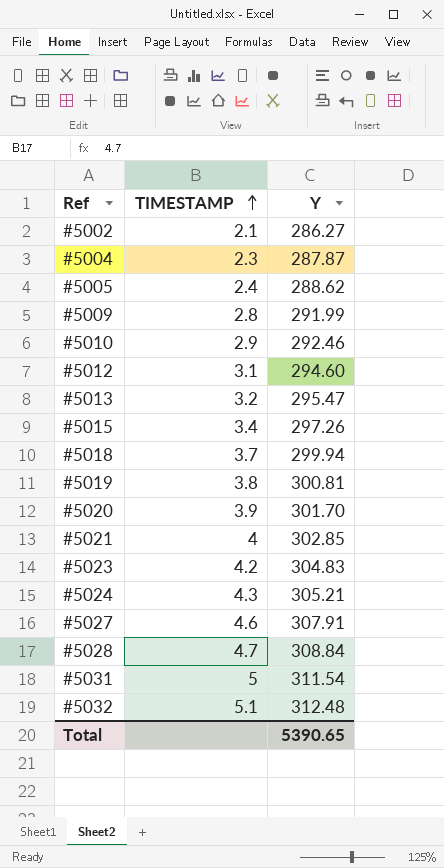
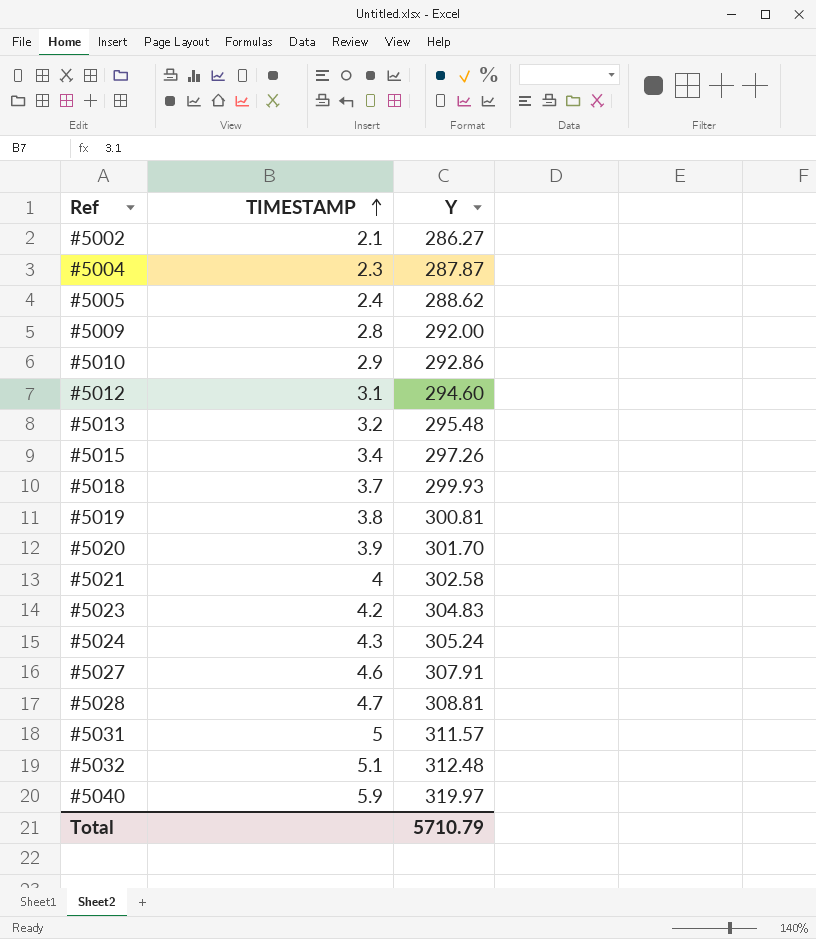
#5009 | Y: 291.99 -> 292.00
#5010 | Y: 292.46 -> 292.86
#5013 | Y: 295.47 -> 295.48
#5018 | Y: 299.94 -> 299.93
#5021 | Y: 302.85 -> 302.58
#5024 | Y: 305.21 -> 305.24
#5028 | Y: 308.84 -> 308.81
#5031 | Y: 311.54 -> 311.57
row #5040: none -> 5.9 | 319.97
Total | Y: 5390.65 -> 5710.79

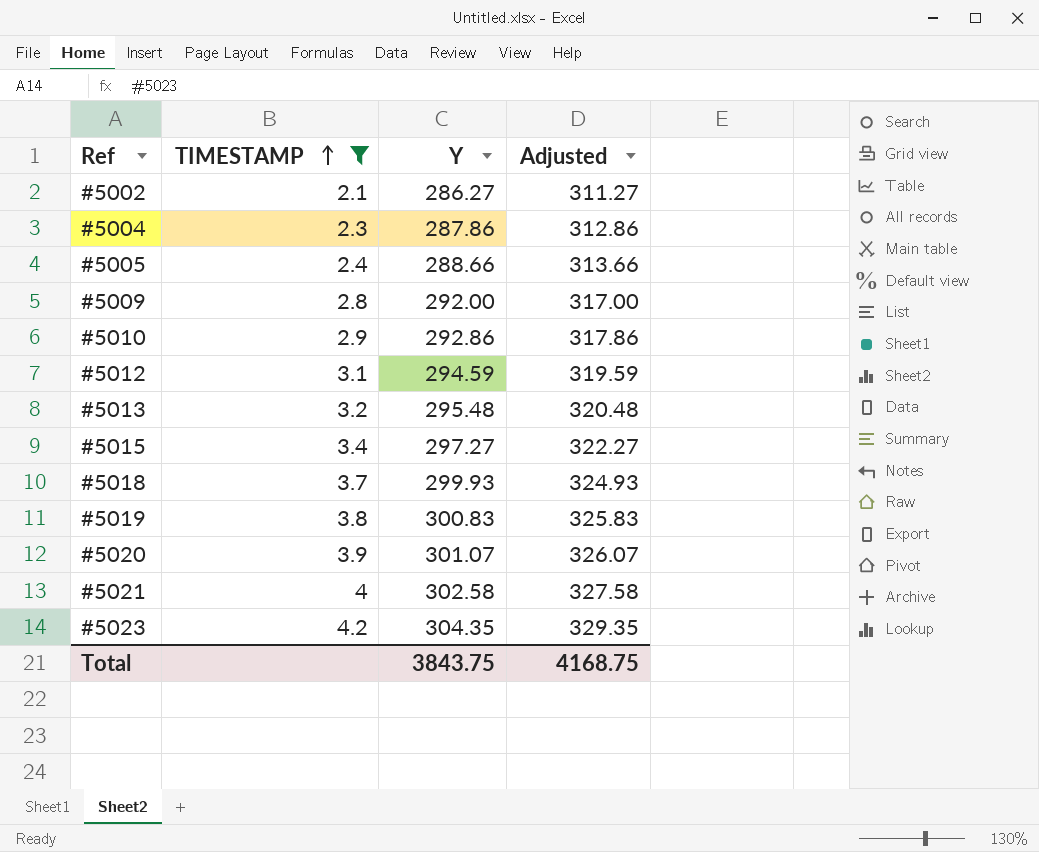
filter: none -> TIMESTAMP <= 4.2
column Adjusted | formula: none -> [Y] + 25
#5004 | Y: 287.87 -> 287.86
#5005 | Y: 288.62 -> 288.66
#5012 | Y: 294.60 -> 294.59
#5015 | Y: 297.26 -> 297.27
#5019 | Y: 300.81 -> 300.83
#5020 | Y: 301.70 -> 301.07
#5023 | Y: 304.83 -> 304.35
Total | Y: 5710.79 -> 3843.75

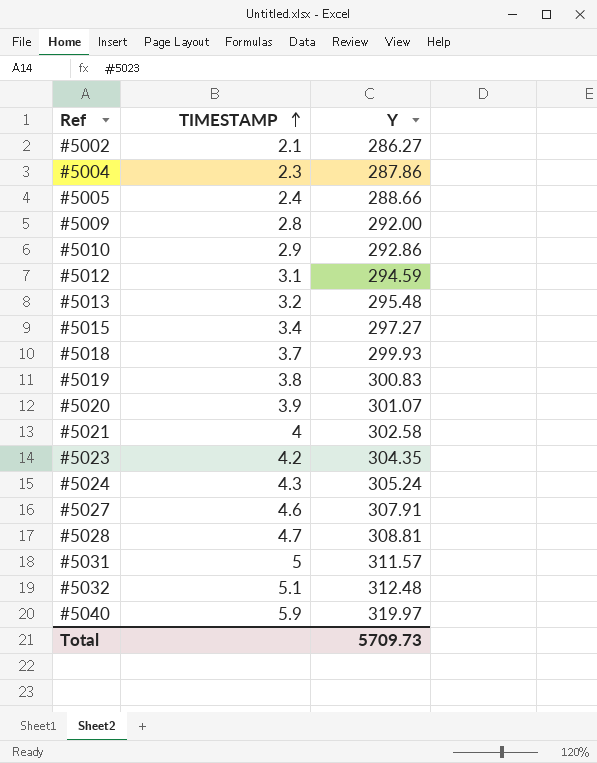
filter: TIMESTAMP <= 4.2 -> none
column Adjusted | formula: [Y] + 25 -> none
Total | Y: 3843.75 -> 5709.73

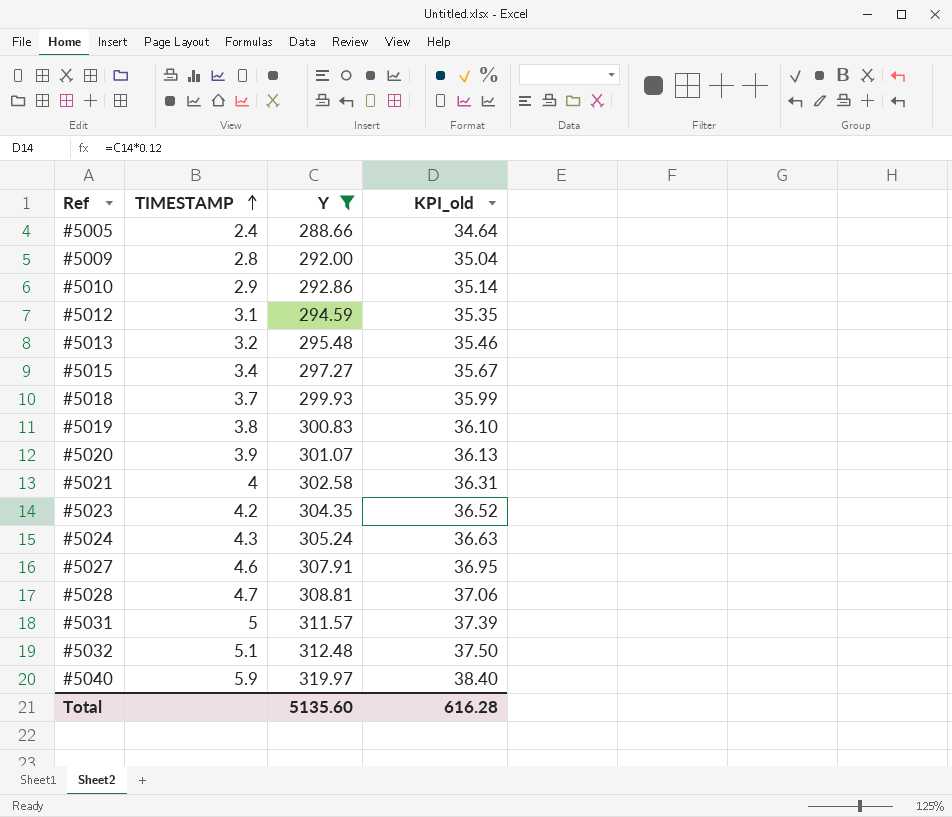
filter: none -> Y >= 288.66
column KPI_old | formula: none -> [Y] * 0.12
Total | Y: 5709.73 -> 5135.60

